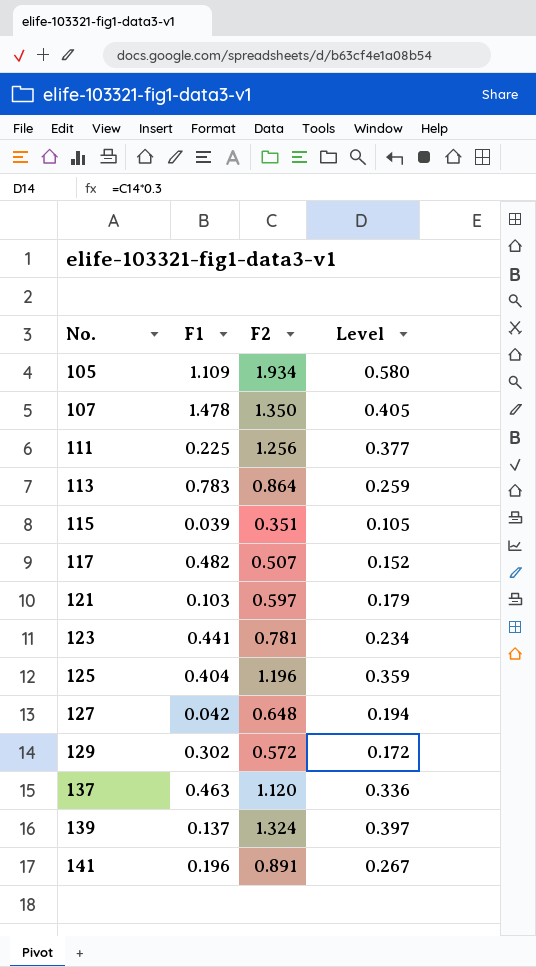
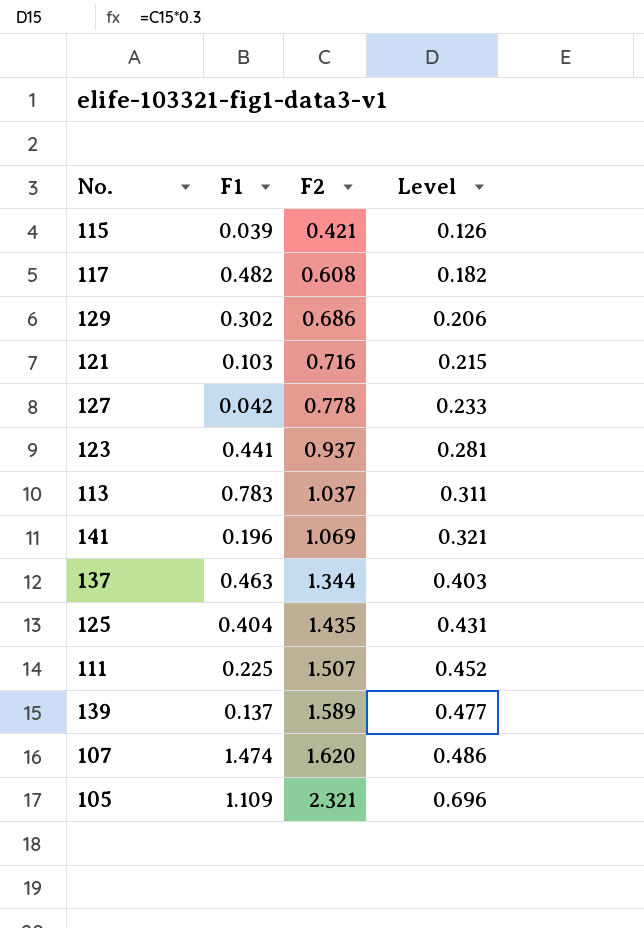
row order: No. ascending -> F2 ascending
115 | F2: 0.351 -> 0.421
115 | Level: 0.105 -> 0.126
117 | F2: 0.507 -> 0.608
117 | Level: 0.152 -> 0.182
129 | F2: 0.572 -> 0.686
129 | Level: 0.172 -> 0.206
121 | F2: 0.597 -> 0.716
121 | Level: 0.179 -> 0.215
127 | F2: 0.648 -> 0.778
127 | Level: 0.194 -> 0.233
123 | F2: 0.781 -> 0.937
123 | Level: 0.234 -> 0.281
113 | F2: 0.864 -> 1.037
113 | Level: 0.259 -> 0.311
141 | F2: 0.891 -> 1.069
141 | Level: 0.267 -> 0.321
137 | F2: 1.120 -> 1.344
137 | Level: 0.336 -> 0.403
125 | F2: 1.196 -> 1.435
125 | Level: 0.359 -> 0.431
111 | F2: 1.256 -> 1.507
111 | Level: 0.377 -> 0.452
139 | F2: 1.324 -> 1.589
139 | Level: 0.397 -> 0.477
107 | F1: 1.478 -> 1.474
107 | F2: 1.350 -> 1.620
107 | Level: 0.405 -> 0.486
105 | F2: 1.934 -> 2.321
105 | Level: 0.580 -> 0.696

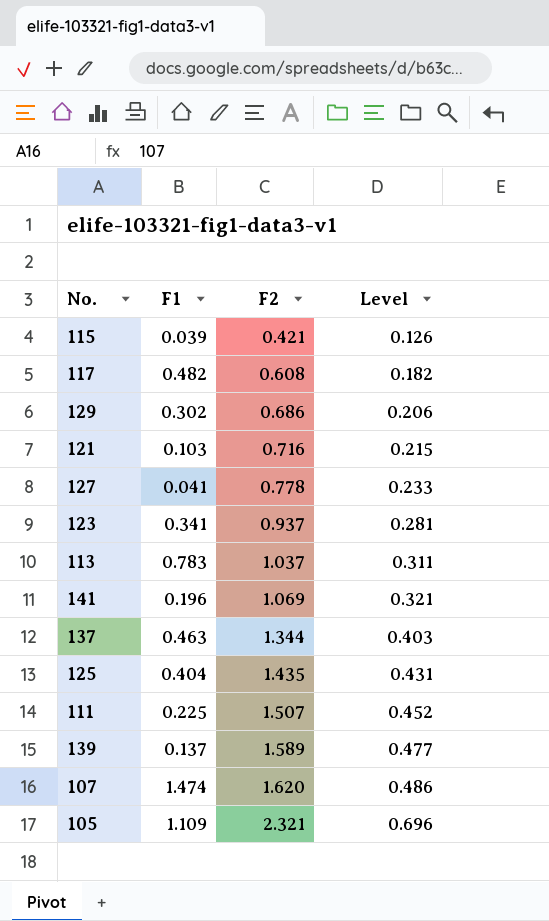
127 | F1: 0.042 -> 0.041
123 | F1: 0.441 -> 0.341

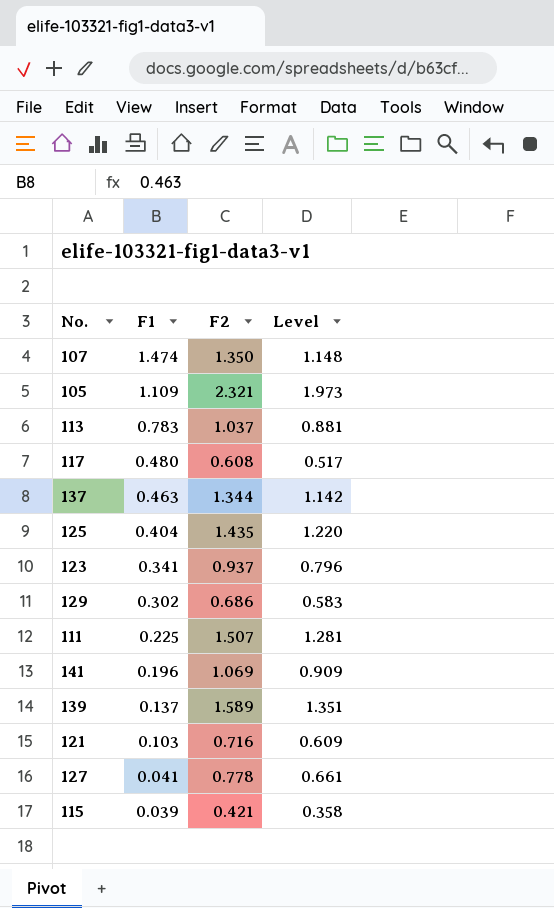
row order: F2 ascending -> F1 descending
column Level | formula: [F2] * 0.3 -> [F2] * 0.85
107 | F2: 1.620 -> 1.350
117 | F1: 0.482 -> 0.480

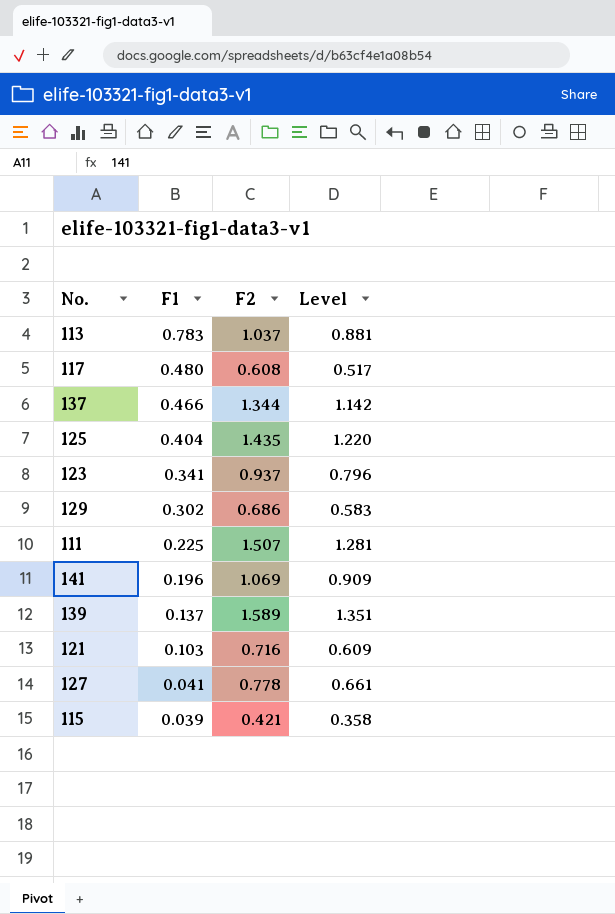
row 107: 1.474 | 1.350 | 1.148 -> none
row 105: 1.109 | 2.321 | 1.973 -> none
137 | F1: 0.463 -> 0.466

